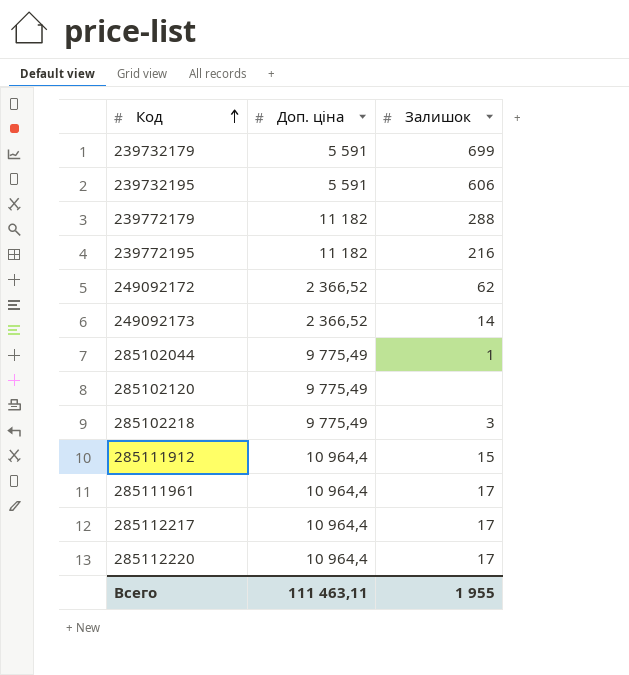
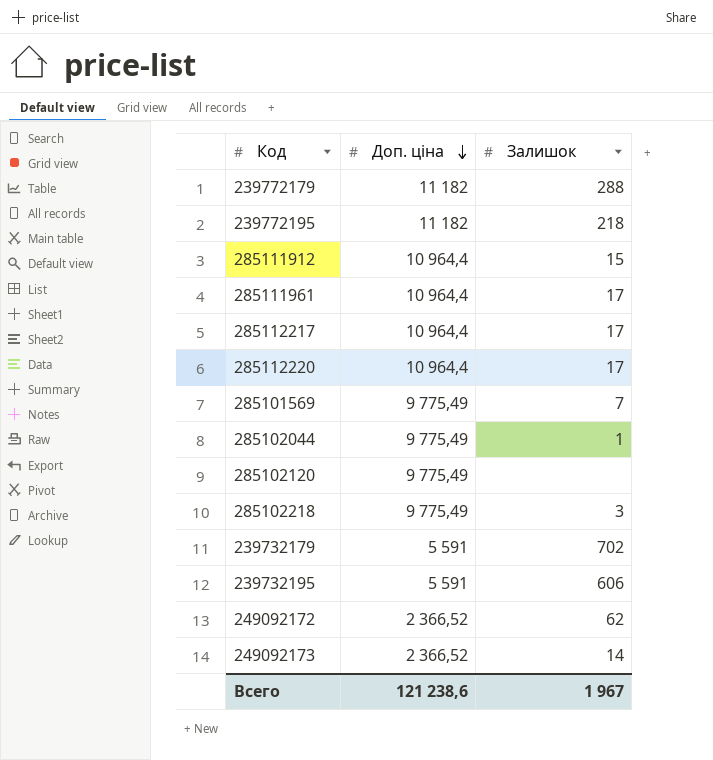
row order: Код ascending -> Доп. ціна descending
239772195 | Залишок: 216 -> 218
row 285101569: none -> 9 775,49 | 7
239732179 | Залишок: 699 -> 702
Всего | Доп. ціна: 111 463,11 -> 121 238,6
Всего | Залишок: 1 955 -> 1 967

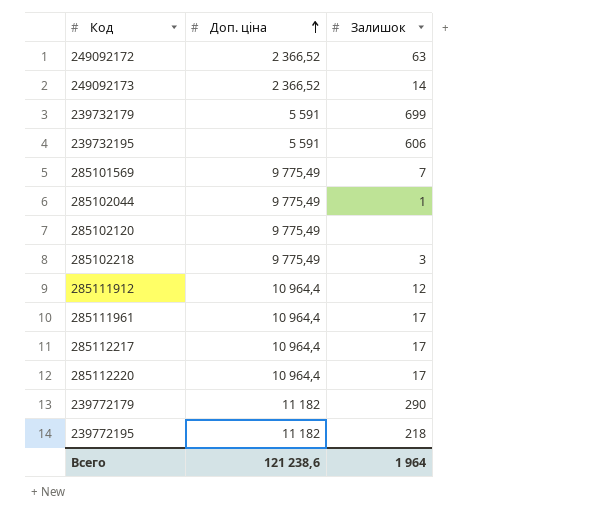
row order: Доп. ціна descending -> Доп. ціна ascending
249092172 | Залишок: 62 -> 63
239732179 | Залишок: 702 -> 699
285111912 | Залишок: 15 -> 12
239772179 | Залишок: 288 -> 290
Всего | Залишок: 1 967 -> 1 964

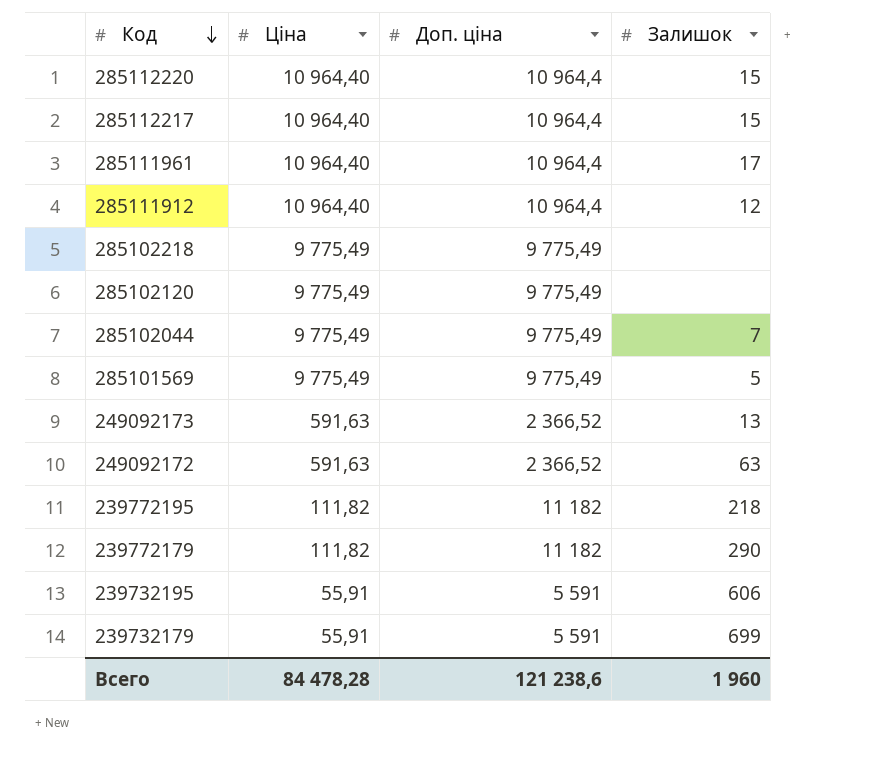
row order: Доп. ціна ascending -> Код descending
column Ціна | position: none -> 2
285112220 | Залишок: 17 -> 15
285112217 | Залишок: 17 -> 15
285102218 | Залишок: 3 -> none
285102044 | Залишок: 1 -> 7
285101569 | Залишок: 7 -> 5
249092173 | Залишок: 14 -> 13
Всего | Залишок: 1 964 -> 1 960

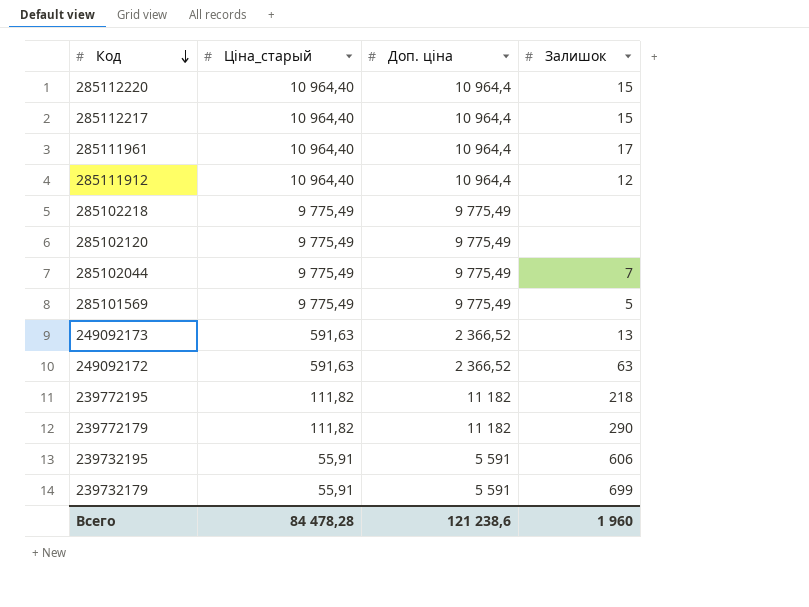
column name: Ціна -> Ціна_старый

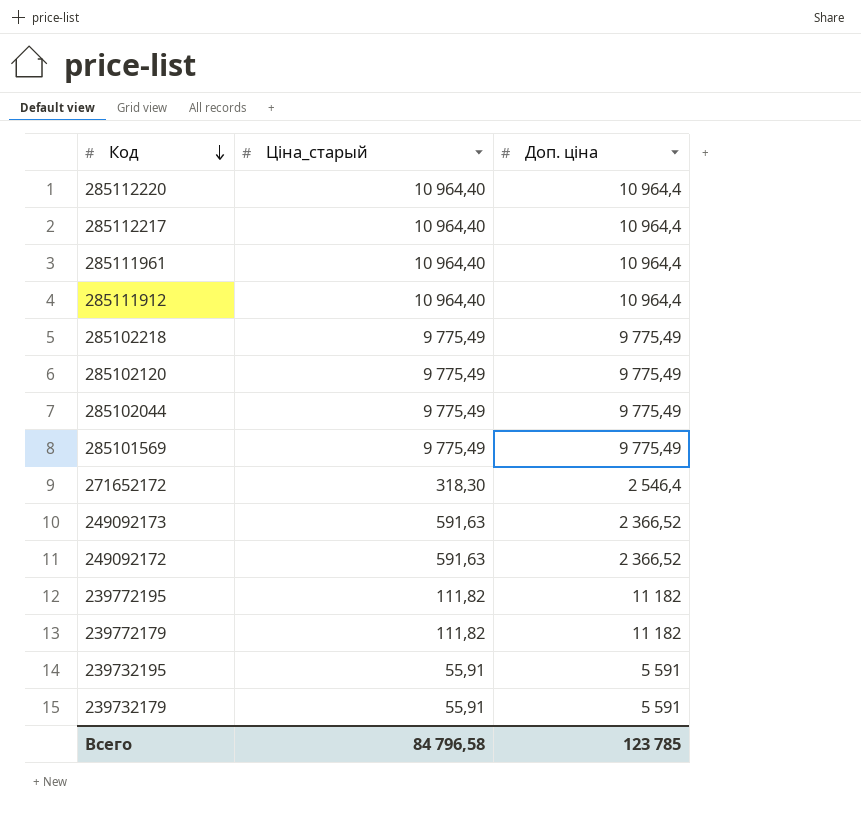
column Залишок | position: 4 -> none
row 271652172: none -> 318,30 | 2 546,4
Всего | Ціна_старый: 84 478,28 -> 84 796,58
Всего | Доп. ціна: 121 238,6 -> 123 785

